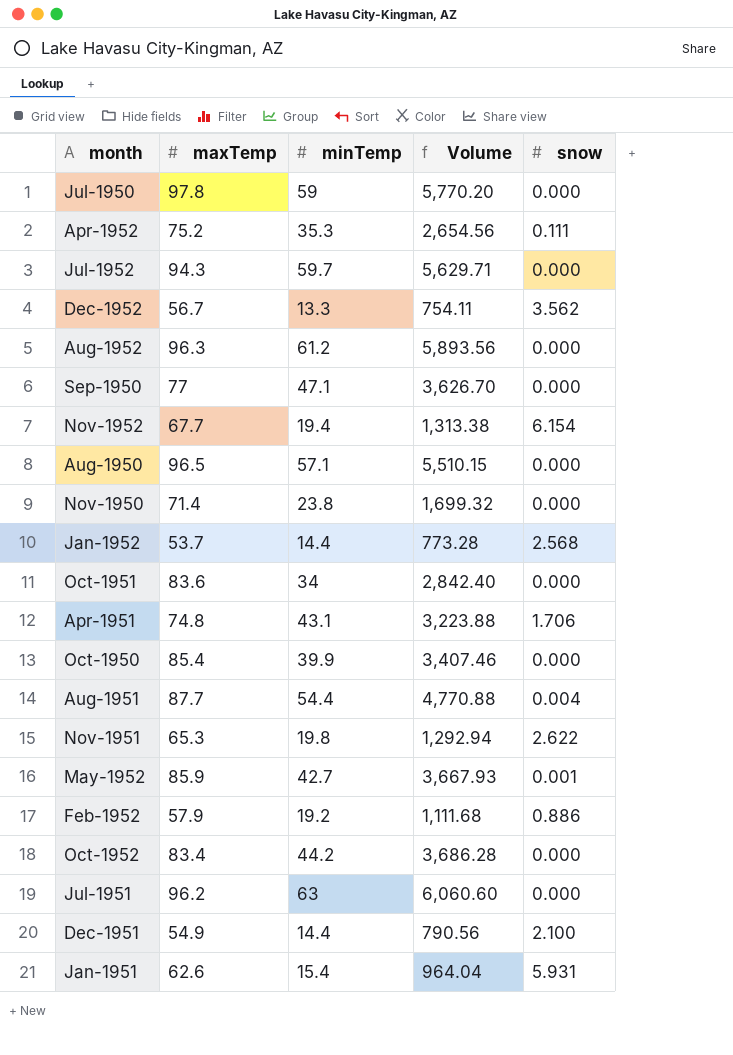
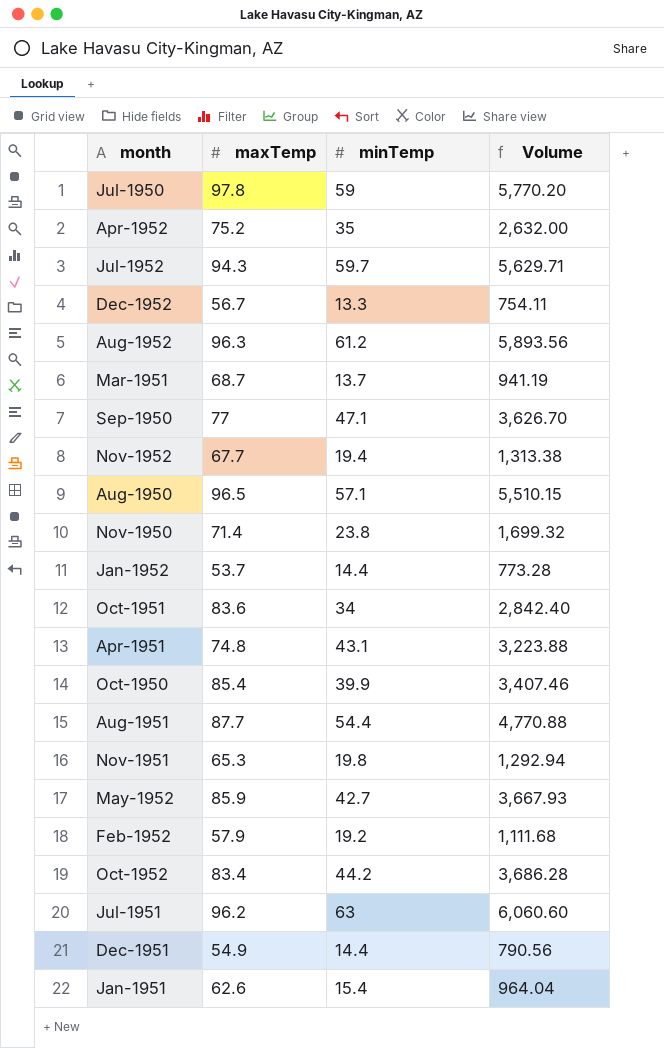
column snow | position: 5 -> none
Apr-1952 | minTemp: 35.3 -> 35
Apr-1952 | Volume: 2,654.56 -> 2,632.00
row Mar-1951: none -> 68.7 | 13.7 | 941.19

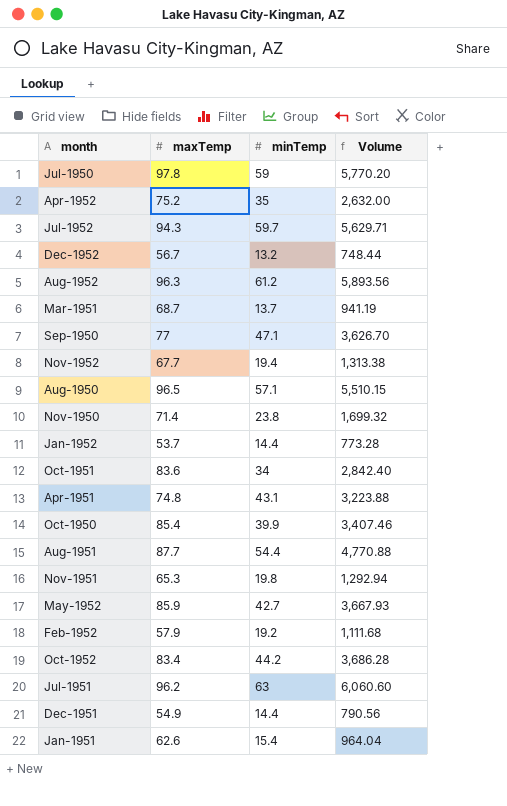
Dec-1952 | minTemp: 13.3 -> 13.2
Dec-1952 | Volume: 754.11 -> 748.44

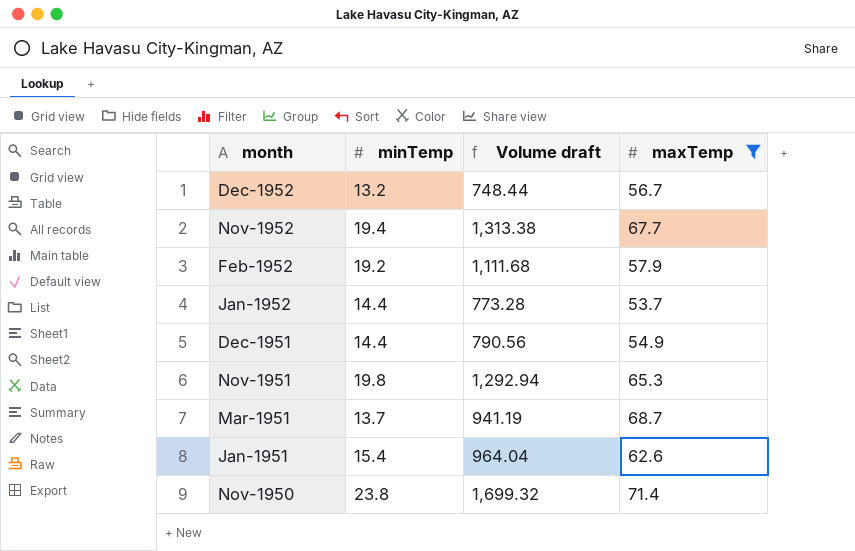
filter: none -> maxTemp <= 71.4
row order: none -> month descending
column name: Volume -> Volume draft
column maxTemp | position: 2 -> 4

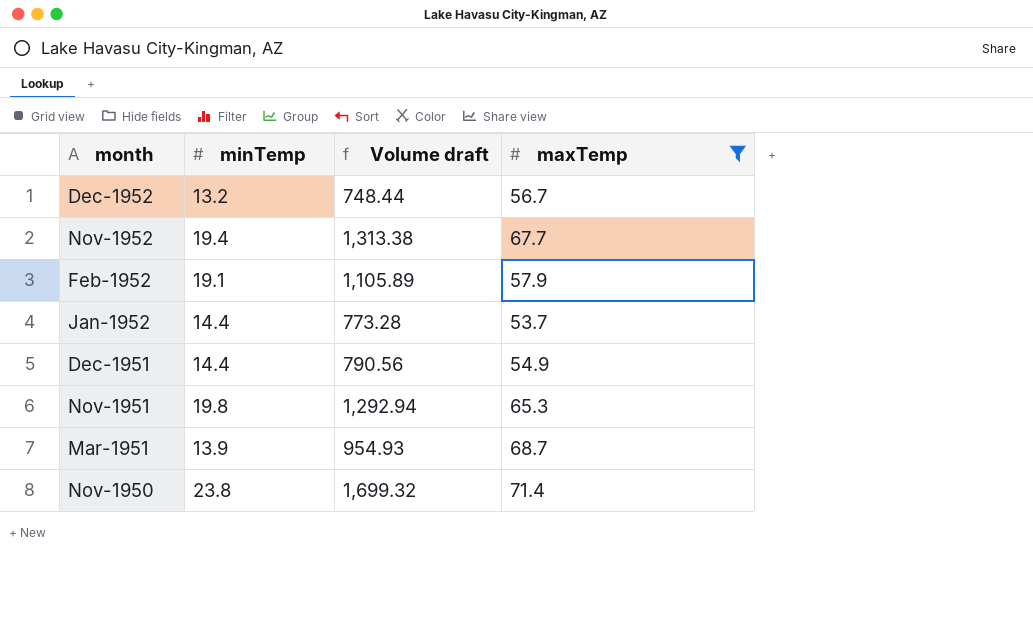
row Jan-1951: 15.4 | 964.04 | 62.6 -> none
Feb-1952 | minTemp: 19.2 -> 19.1
Feb-1952 | Volume draft: 1,111.68 -> 1,105.89
Mar-1951 | minTemp: 13.7 -> 13.9
Mar-1951 | Volume draft: 941.19 -> 954.93

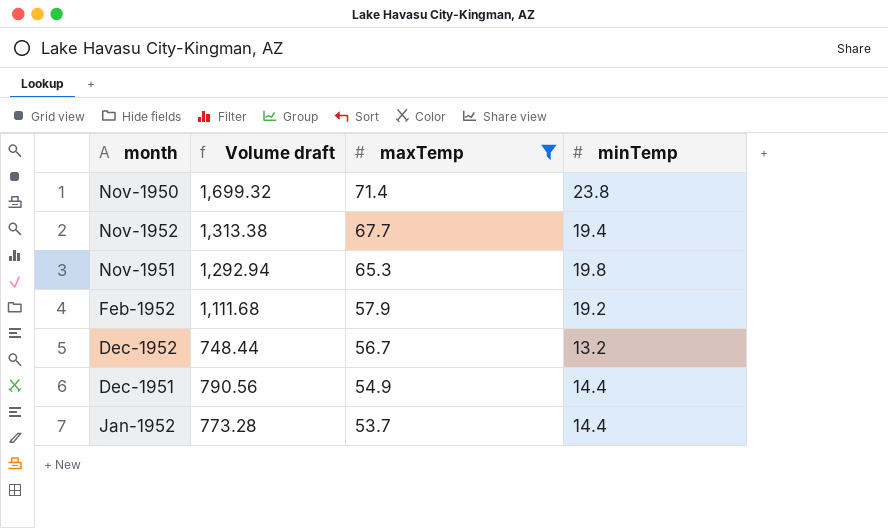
row order: month descending -> maxTemp descending
column minTemp | position: 2 -> 4
row Mar-1951: 13.9 | 954.93 | 68.7 -> none
Feb-1952 | Volume draft: 1,105.89 -> 1,111.68
Feb-1952 | minTemp: 19.1 -> 19.2

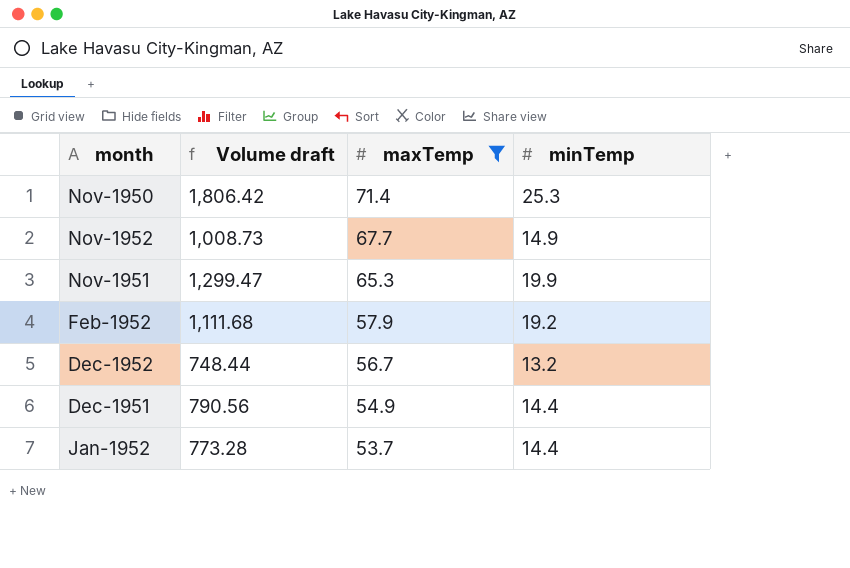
Nov-1950 | Volume draft: 1,699.32 -> 1,806.42
Nov-1950 | minTemp: 23.8 -> 25.3
Nov-1952 | Volume draft: 1,313.38 -> 1,008.73
Nov-1952 | minTemp: 19.4 -> 14.9
Nov-1951 | Volume draft: 1,292.94 -> 1,299.47
Nov-1951 | minTemp: 19.8 -> 19.9

